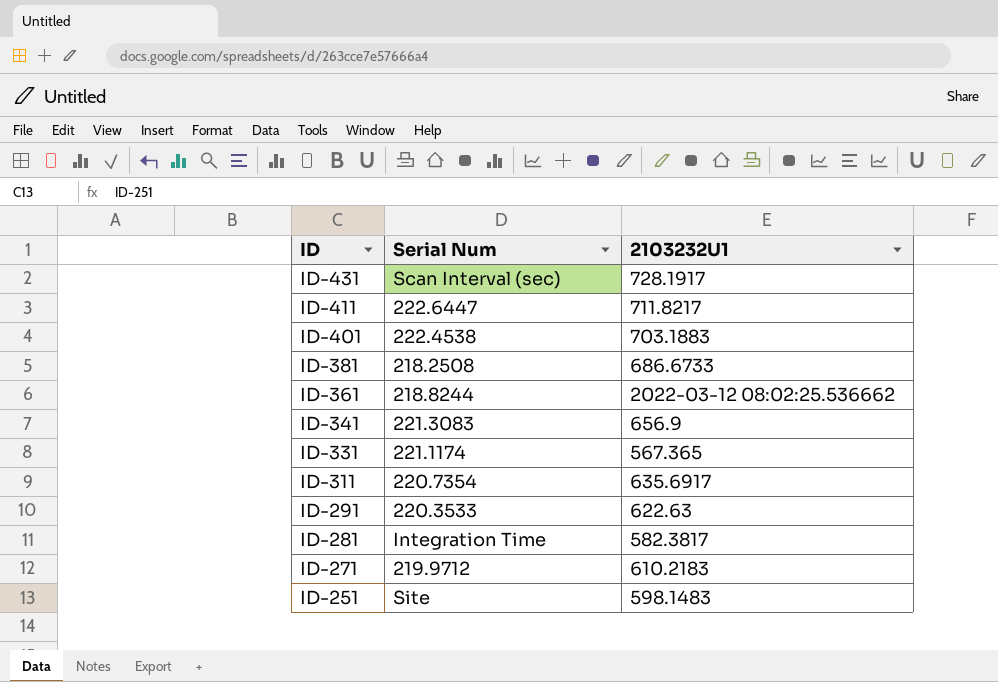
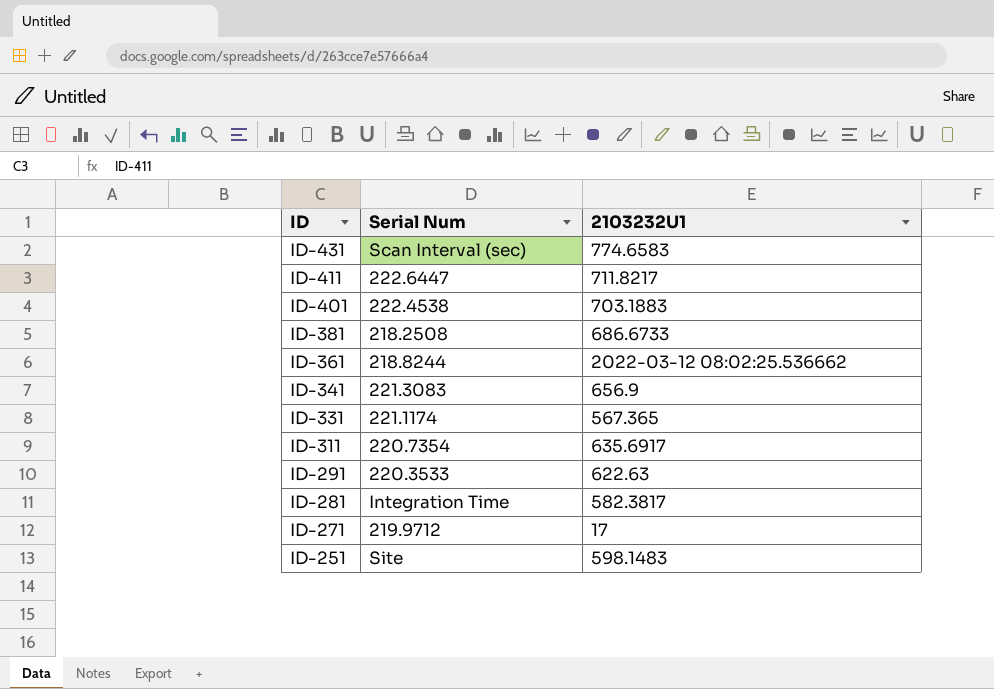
ID-431 | 2103232U1: 728.1917 -> 774.6583
ID-271 | 2103232U1: 610.2183 -> 17

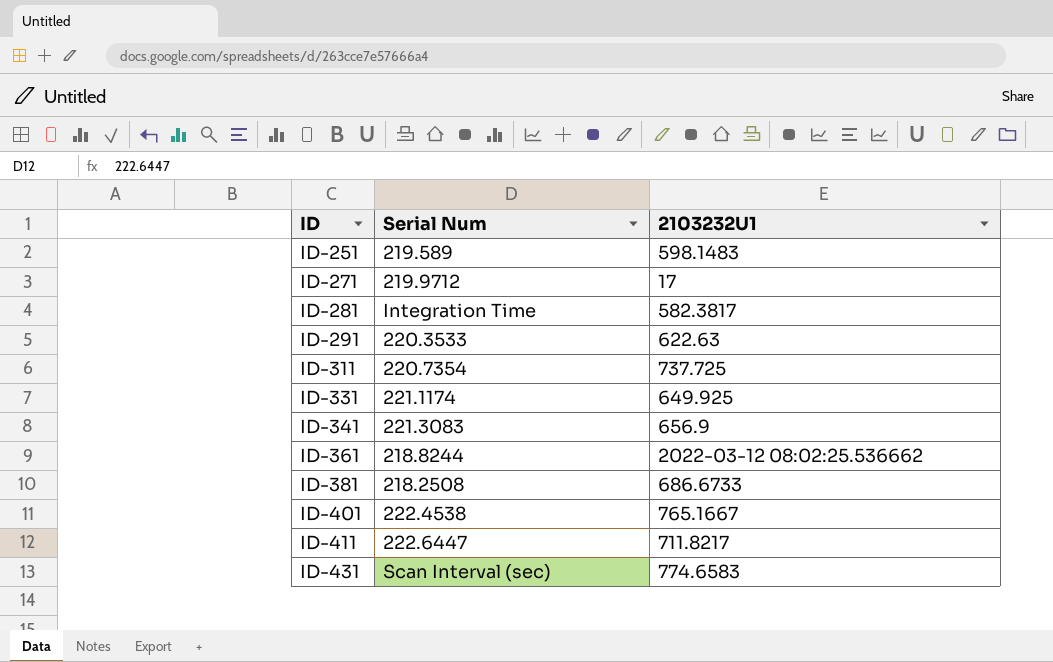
row order: ID descending -> ID ascending
ID-251 | Serial Num: Site -> 219.589
ID-311 | 2103232U1: 635.6917 -> 737.725
ID-331 | 2103232U1: 567.365 -> 649.925
ID-401 | 2103232U1: 703.1883 -> 765.1667

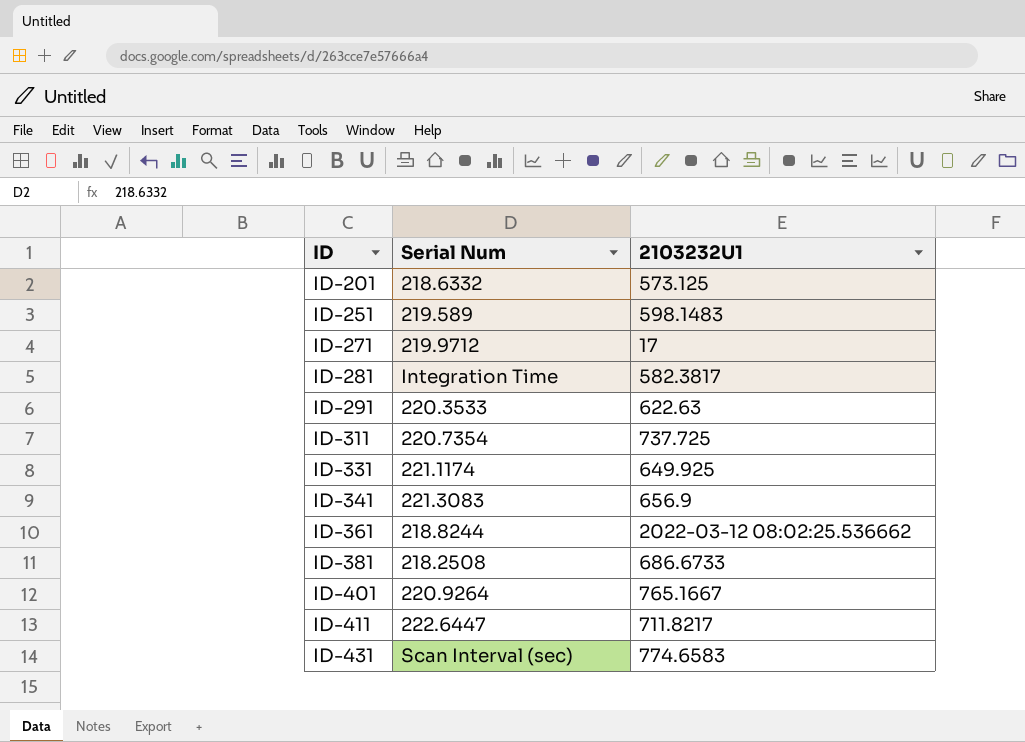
row ID-201: none -> 218.6332 | 573.125
ID-401 | Serial Num: 222.4538 -> 220.9264

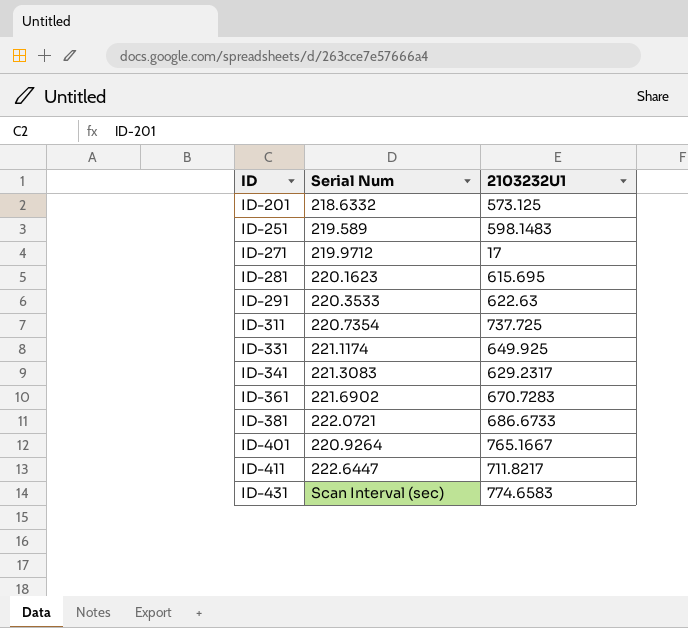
ID-281 | Serial Num: Integration Time -> 220.1623
ID-281 | 2103232U1: 582.3817 -> 615.695
ID-341 | 2103232U1: 656.9 -> 629.2317
ID-361 | Serial Num: 218.8244 -> 221.6902
ID-361 | 2103232U1: 2022-03-12 08:02:25.536662 -> 670.7283
ID-381 | Serial Num: 218.2508 -> 222.0721

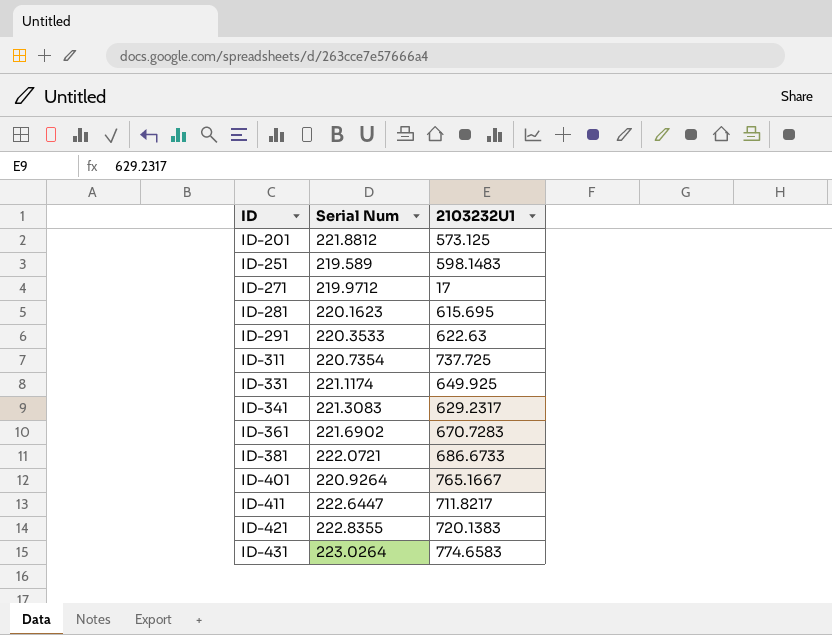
ID-201 | Serial Num: 218.6332 -> 221.8812
row ID-421: none -> 222.8355 | 720.1383
ID-431 | Serial Num: Scan Interval (sec) -> 223.0264

